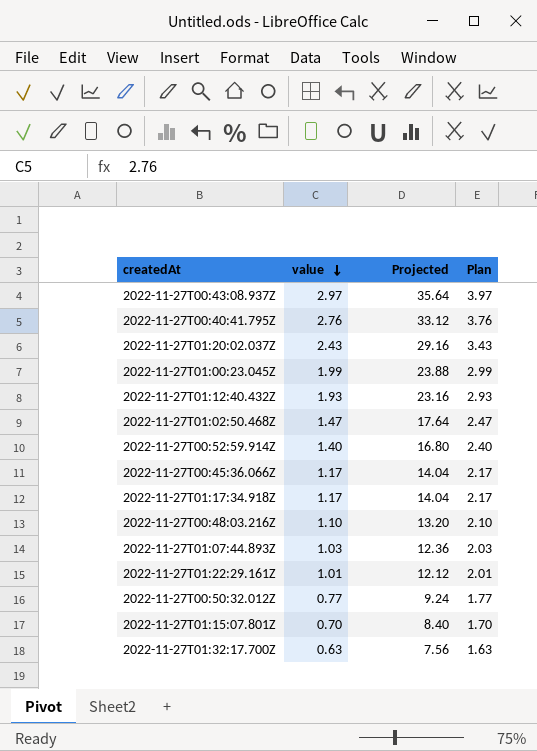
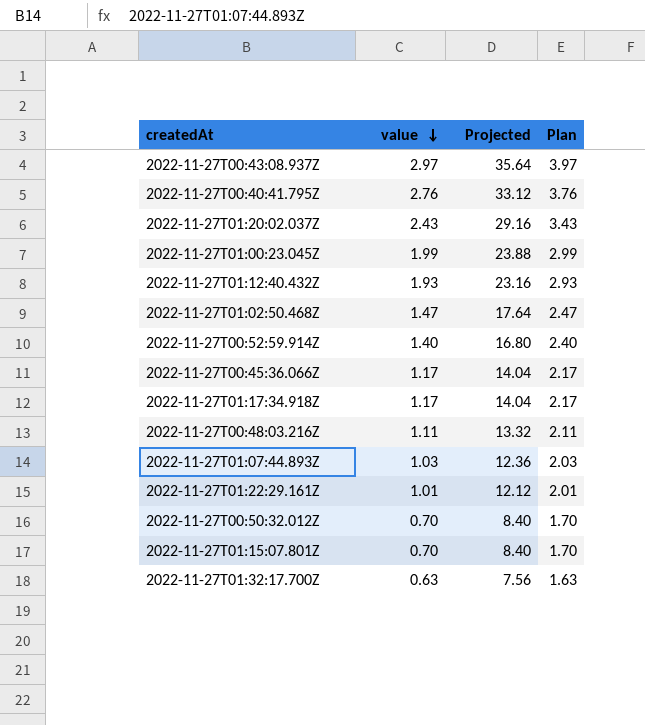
2022-11-27T00:48:03.216Z | value: 1.10 -> 1.11
2022-11-27T00:48:03.216Z | Projected: 13.20 -> 13.32
2022-11-27T00:48:03.216Z | Plan: 2.10 -> 2.11
2022-11-27T00:50:32.012Z | value: 0.77 -> 0.70
2022-11-27T00:50:32.012Z | Projected: 9.24 -> 8.40
2022-11-27T00:50:32.012Z | Plan: 1.77 -> 1.70

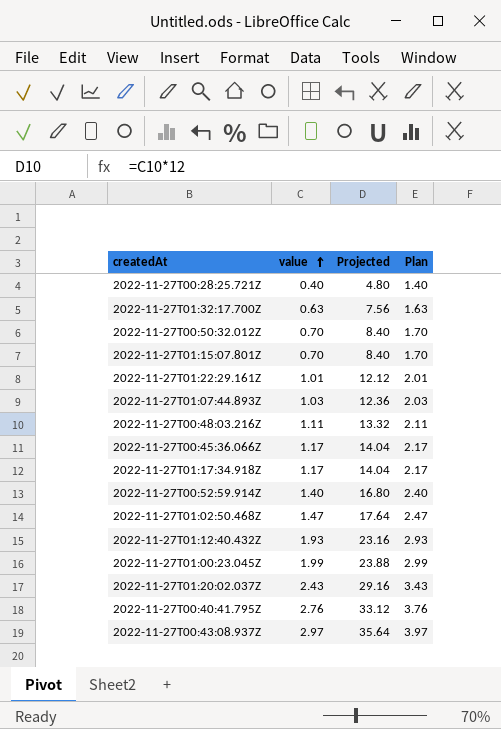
row order: value descending -> value ascending
row 2022-11-27T00:28:25.721Z: none -> 0.40 | 4.80 | 1.40

